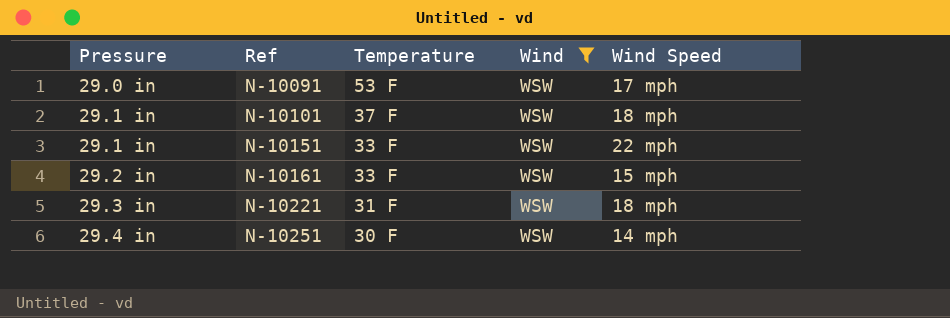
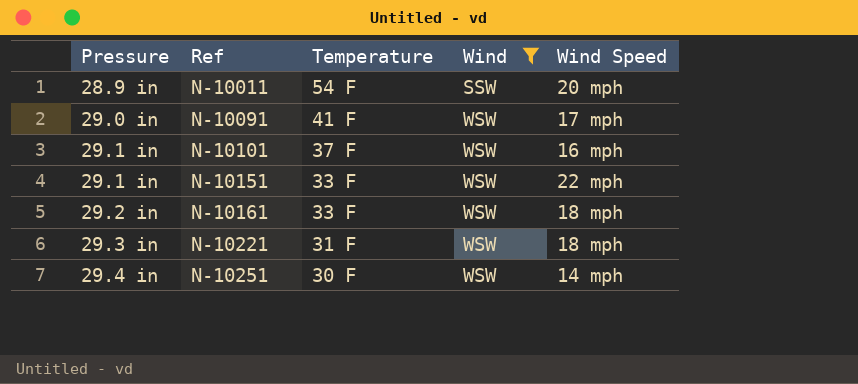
row N-10011: none -> 28.9 in | 54 F | SSW | 20 mph
N-10091 | Temperature: 53 F -> 41 F
N-10101 | Wind Speed: 18 mph -> 16 mph
N-10161 | Wind Speed: 15 mph -> 18 mph

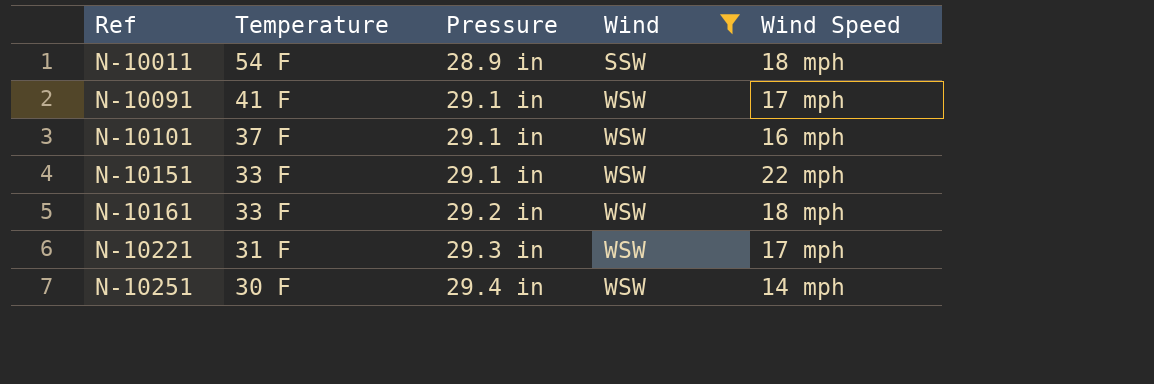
column Pressure | position: 1 -> 3
N-10011 | Wind Speed: 20 mph -> 18 mph
N-10091 | Pressure: 29.0 in -> 29.1 in
N-10221 | Wind Speed: 18 mph -> 17 mph

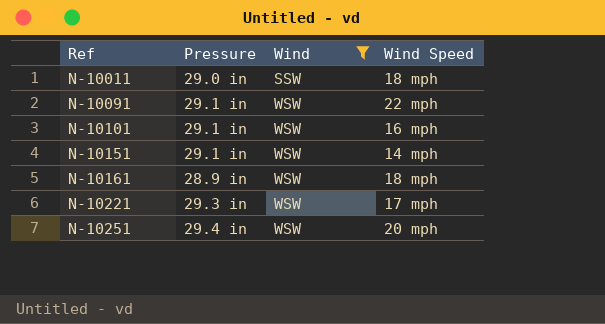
column Temperature | position: 2 -> none
N-10011 | Pressure: 28.9 in -> 29.0 in
N-10091 | Wind Speed: 17 mph -> 22 mph
N-10151 | Wind Speed: 22 mph -> 14 mph
N-10161 | Pressure: 29.2 in -> 28.9 in
N-10251 | Wind Speed: 14 mph -> 20 mph

